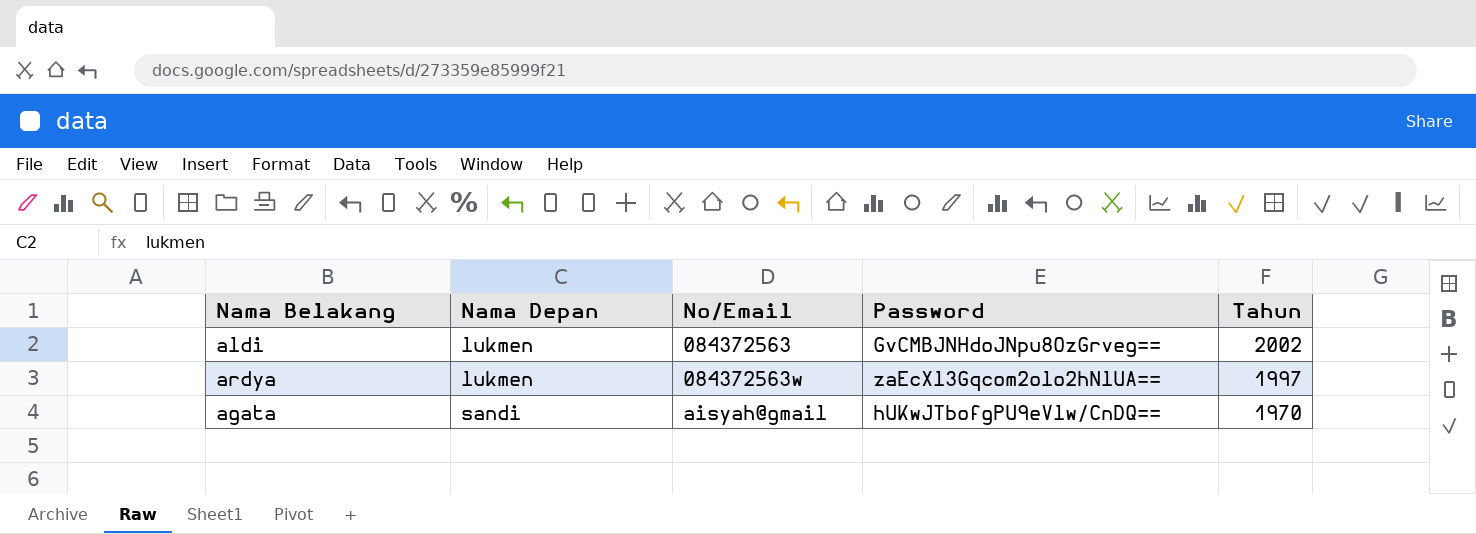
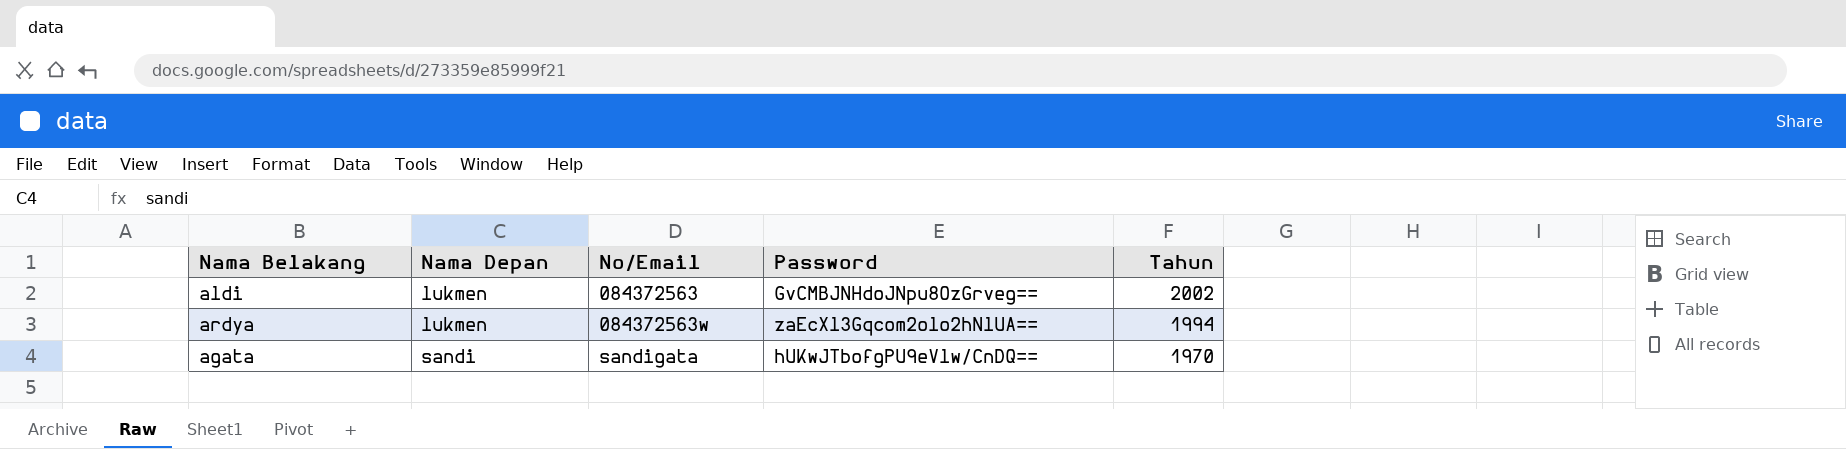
ardya | Tahun: 1997 -> 1994
agata | No/Email: aisyah@gmail -> sandigata

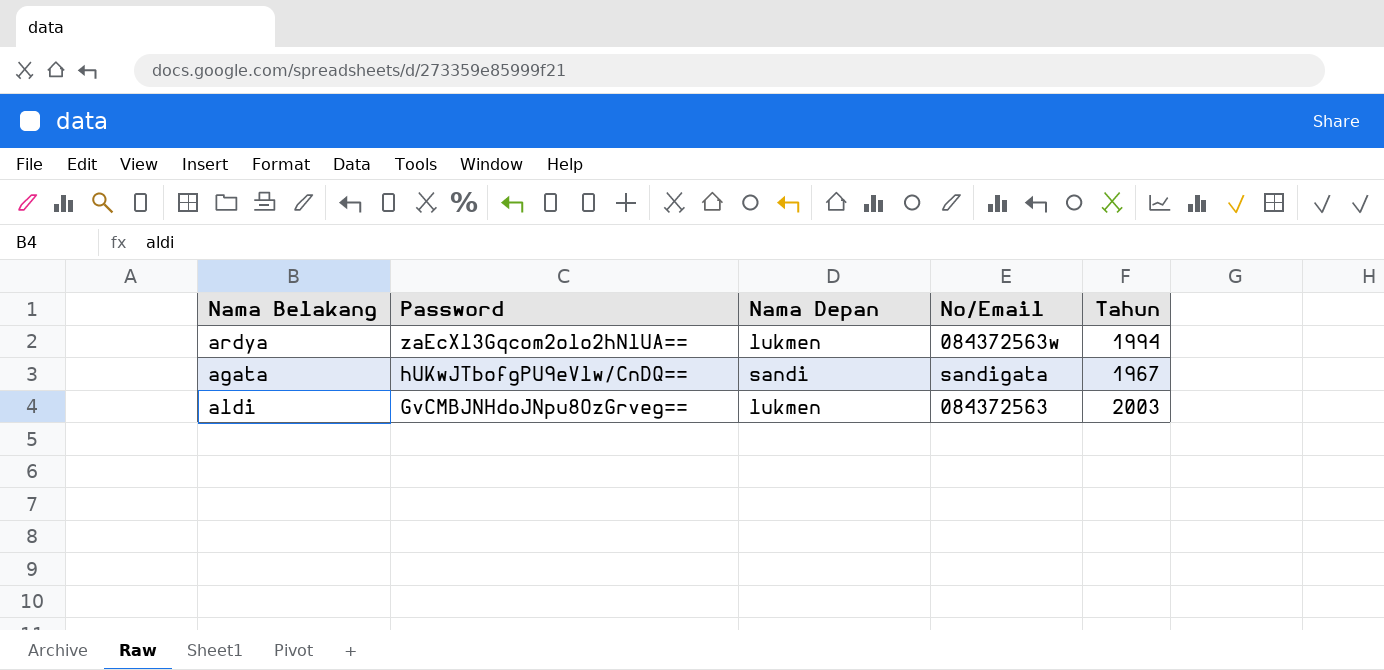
row order: Nama Depan ascending -> Password descending
column Password | position: 4 -> 2
agata | Tahun: 1970 -> 1967
aldi | Tahun: 2002 -> 2003

